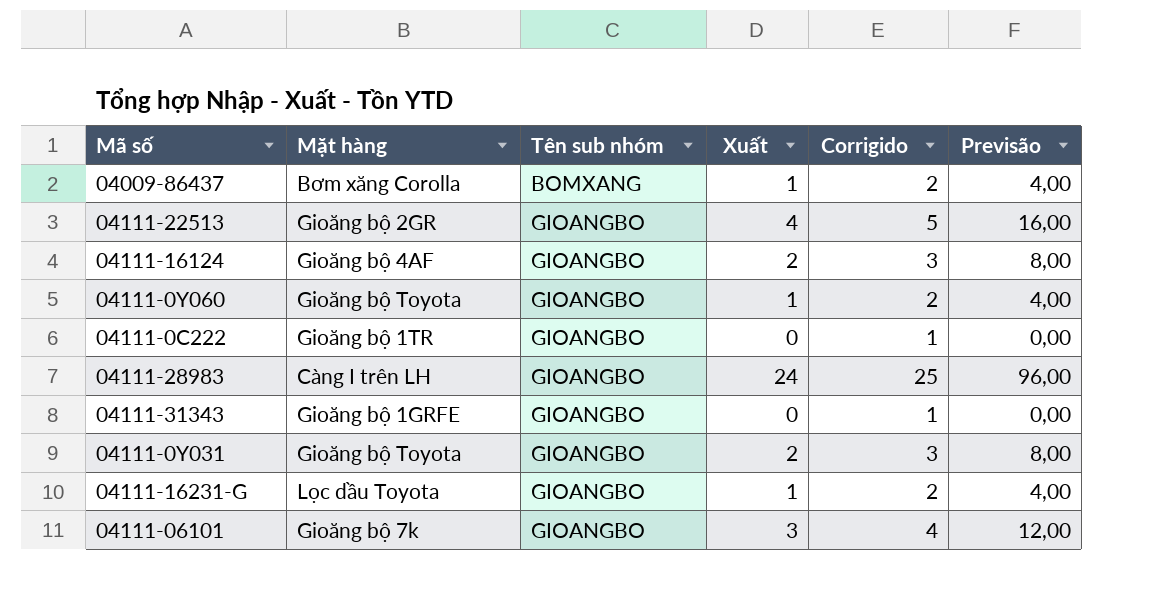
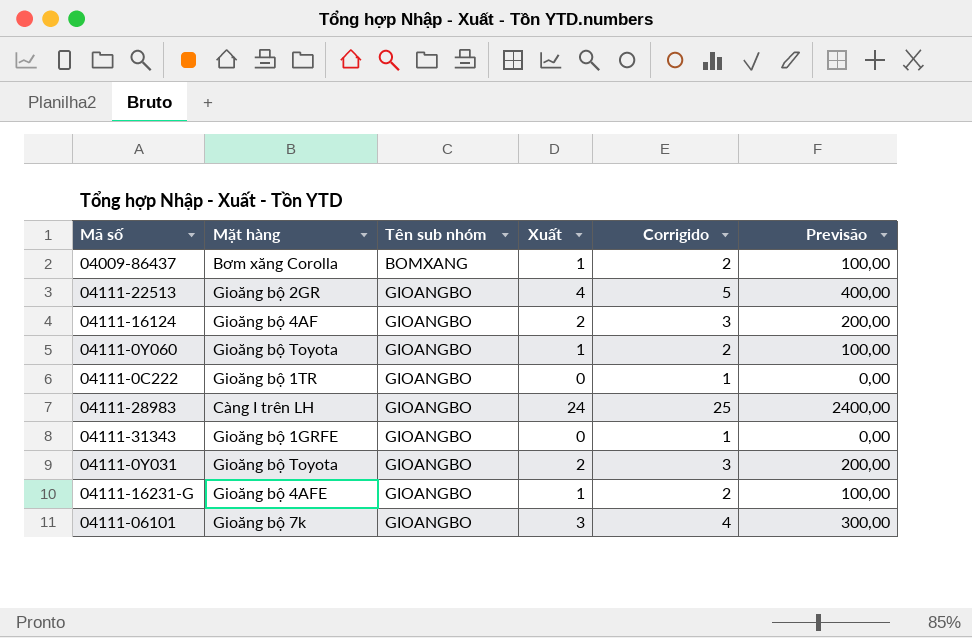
column Previsão | formula: [Xuất] * 4 -> [Xuất] * 100
04111-16231-G | Mặt hàng: Lọc dầu Toyota -> Gioăng bộ 4AFE

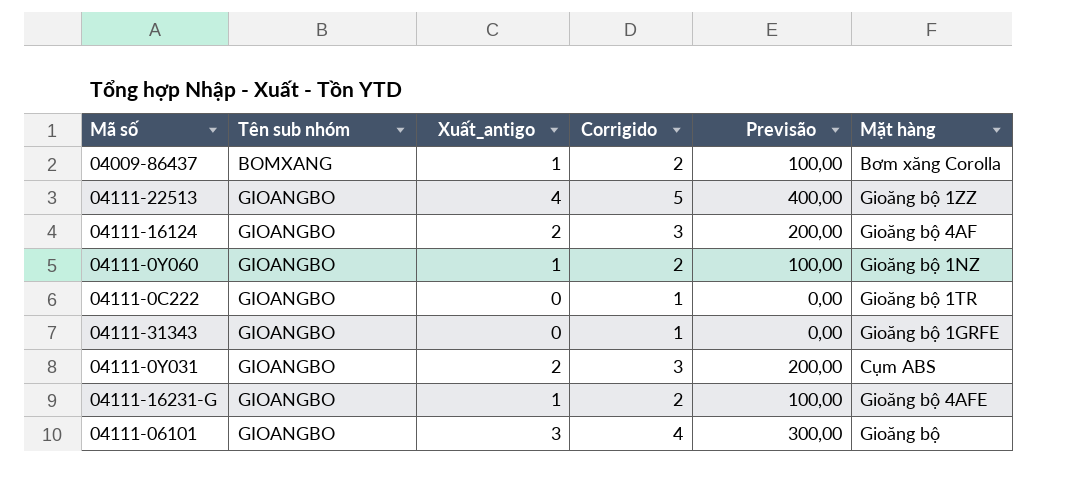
column name: Xuất -> Xuất_antigo
column Mặt hàng | position: 2 -> 6
row 04111-28983: Càng I trên LH | GIOANGBO | 24 | 25 | 2400,00 -> none
04111-22513 | Mặt hàng: Gioăng bộ 2GR -> Gioăng bộ 1ZZ
04111-0Y060 | Mặt hàng: Gioăng bộ Toyota -> Gioăng bộ 1NZ
04111-0Y031 | Mặt hàng: Gioăng bộ Toyota -> Cụm ABS
04111-06101 | Mặt hàng: Gioăng bộ 7k -> Gioăng bộ

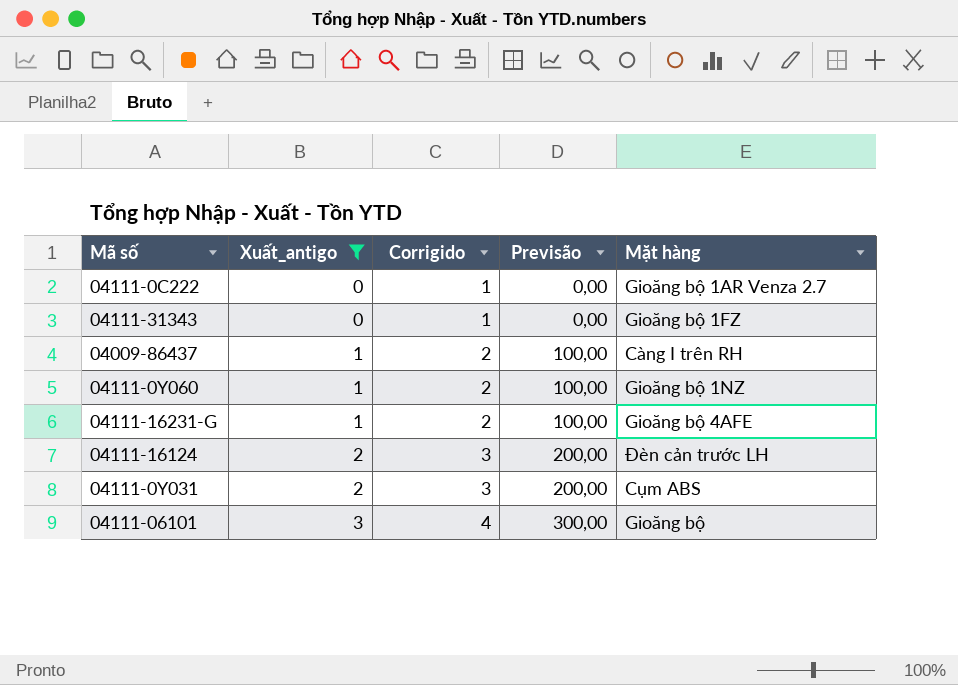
filter: none -> Xuất_antigo != 4
row order: Tên sub nhóm ascending -> Xuất_antigo ascending
column Tên sub nhóm | position: 2 -> none
04111-0C222 | Mặt hàng: Gioăng bộ 1TR -> Gioăng bộ 1AR Venza 2.7
04111-31343 | Mặt hàng: Gioăng bộ 1GRFE -> Gioăng bộ 1FZ
04009-86437 | Mặt hàng: Bơm xăng Corolla -> Càng I trên RH
04111-16124 | Mặt hàng: Gioăng bộ 4AF -> Đèn cản trước LH

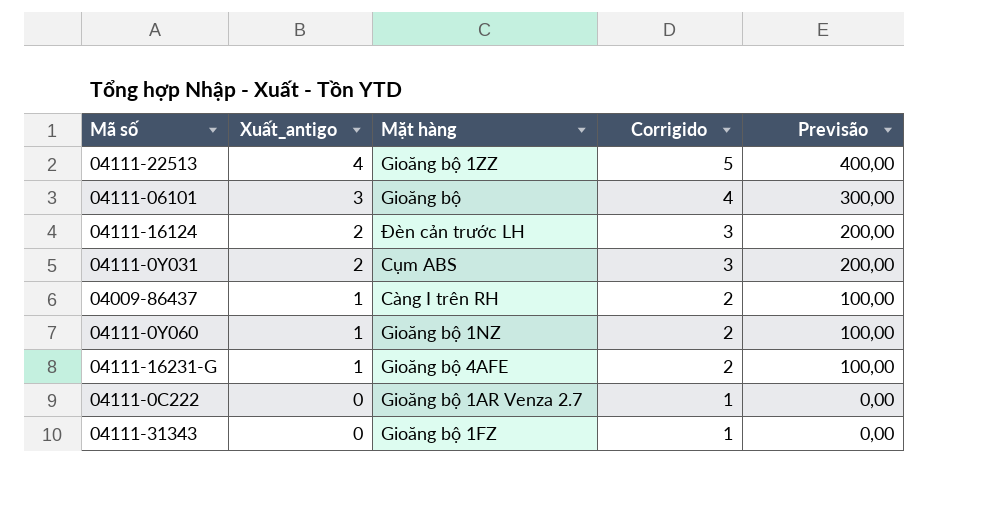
filter: Xuất_antigo != 4 -> none
row order: Xuất_antigo ascending -> Xuất_antigo descending
column Mặt hàng | position: 5 -> 3

